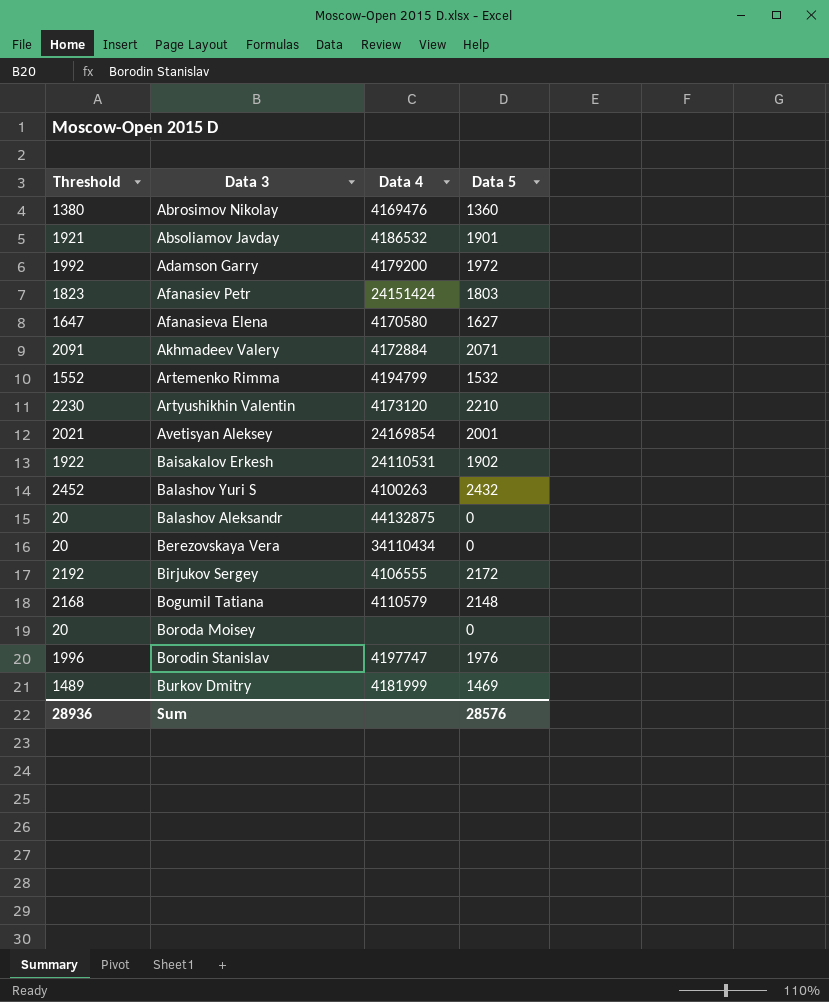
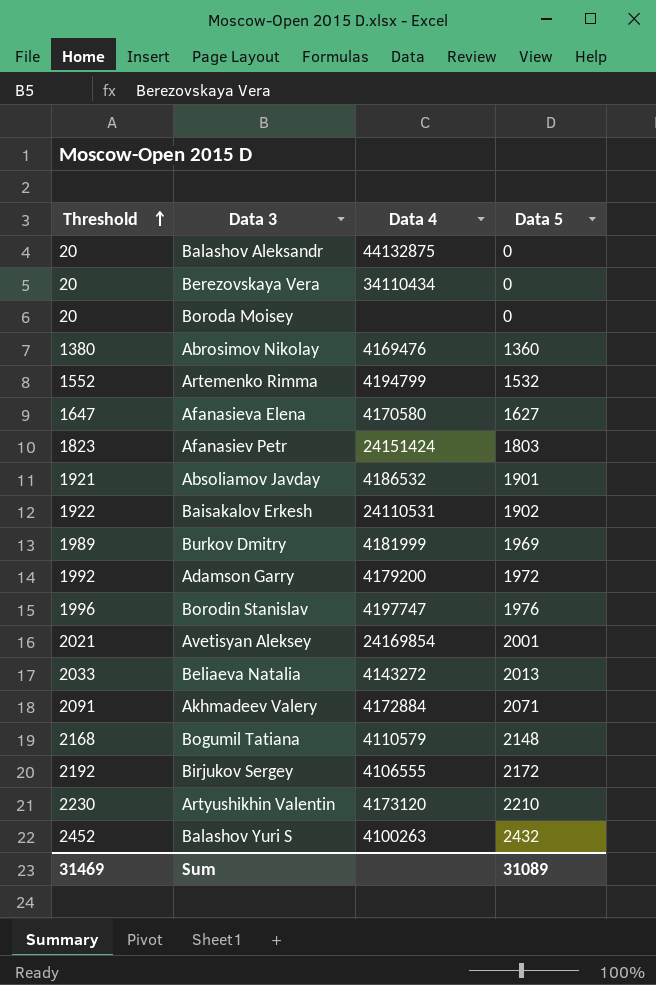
row order: none -> Threshold ascending
Burkov Dmitry | Threshold: 1489 -> 1989
Burkov Dmitry | Data 5: 1469 -> 1969
row Beliaeva Natalia: none -> 2033 | 4143272 | 2013
Sum | Threshold: 28936 -> 31469
Sum | Data 5: 28576 -> 31089

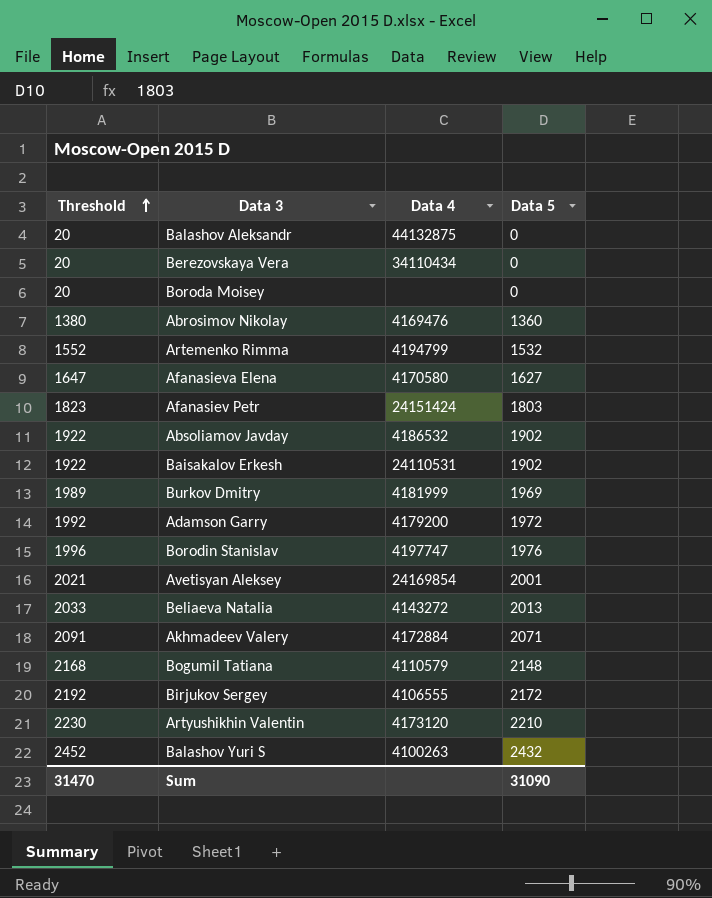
Absoliamov Javday | Threshold: 1921 -> 1922
Absoliamov Javday | Data 5: 1901 -> 1902
Sum | Threshold: 31469 -> 31470
Sum | Data 5: 31089 -> 31090

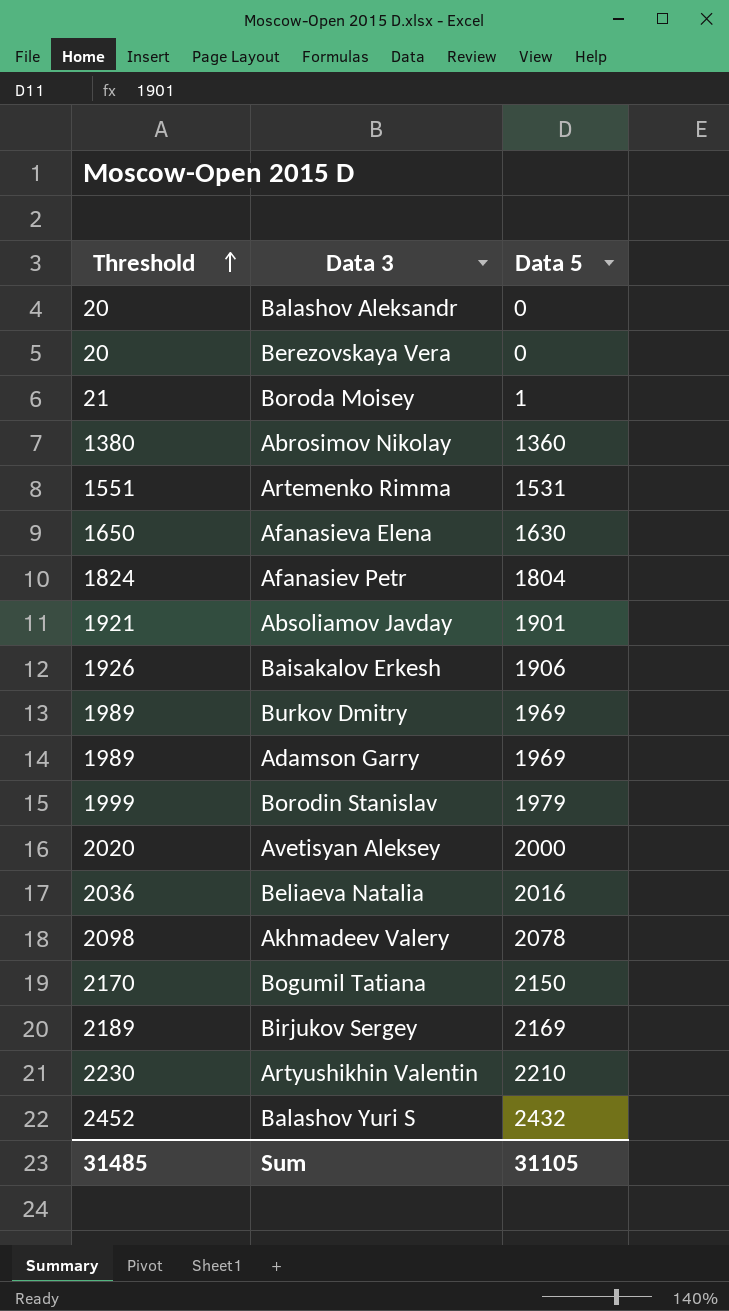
column Data 4 | position: 3 -> none
Boroda Moisey | Threshold: 20 -> 21
Boroda Moisey | Data 5: 0 -> 1
Artemenko Rimma | Threshold: 1552 -> 1551
Artemenko Rimma | Data 5: 1532 -> 1531
Afanasieva Elena | Threshold: 1647 -> 1650
Afanasieva Elena | Data 5: 1627 -> 1630
Afanasiev Petr | Threshold: 1823 -> 1824
Afanasiev Petr | Data 5: 1803 -> 1804
Absoliamov Javday | Threshold: 1922 -> 1921
Absoliamov Javday | Data 5: 1902 -> 1901
Baisakalov Erkesh | Threshold: 1922 -> 1926
Baisakalov Erkesh | Data 5: 1902 -> 1906
Adamson Garry | Threshold: 1992 -> 1989
Adamson Garry | Data 5: 1972 -> 1969
Borodin Stanislav | Threshold: 1996 -> 1999
Borodin Stanislav | Data 5: 1976 -> 1979
Avetisyan Aleksey | Threshold: 2021 -> 2020
Avetisyan Aleksey | Data 5: 2001 -> 2000
Beliaeva Natalia | Threshold: 2033 -> 2036
Beliaeva Natalia | Data 5: 2013 -> 2016
Akhmadeev Valery | Threshold: 2091 -> 2098
Akhmadeev Valery | Data 5: 2071 -> 2078
Bogumil Tatiana | Threshold: 2168 -> 2170
Bogumil Tatiana | Data 5: 2148 -> 2150
Birjukov Sergey | Threshold: 2192 -> 2189
Birjukov Sergey | Data 5: 2172 -> 2169
Sum | Threshold: 31470 -> 31485
Sum | Data 5: 31090 -> 31105

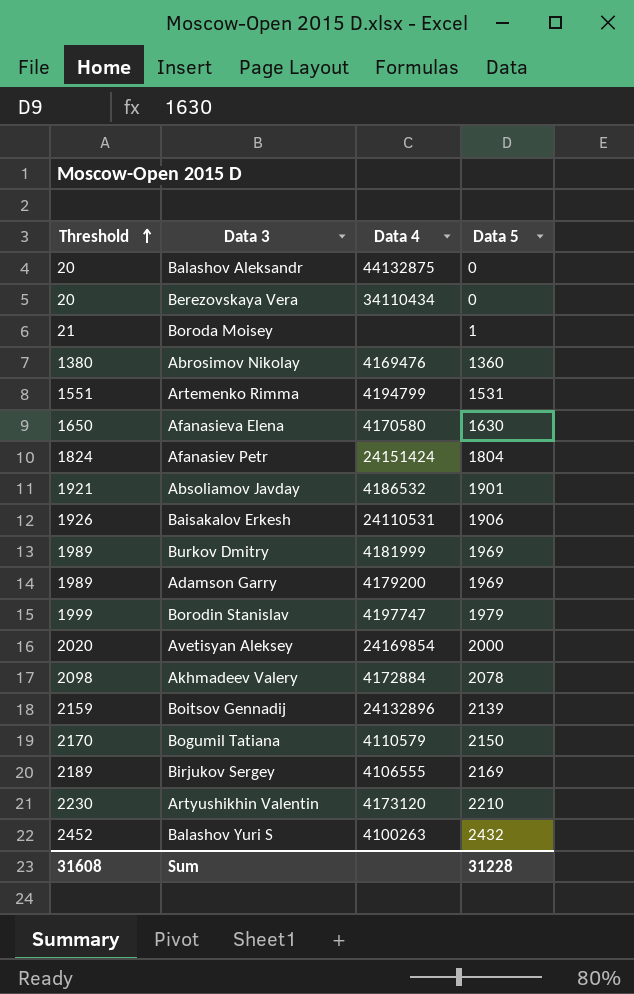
column Data 4 | position: none -> 3
row Beliaeva Natalia: 2036 | 2016 -> none
row Boitsov Gennadij: none -> 2159 | 24132896 | 2139
Sum | Threshold: 31485 -> 31608
Sum | Data 5: 31105 -> 31228

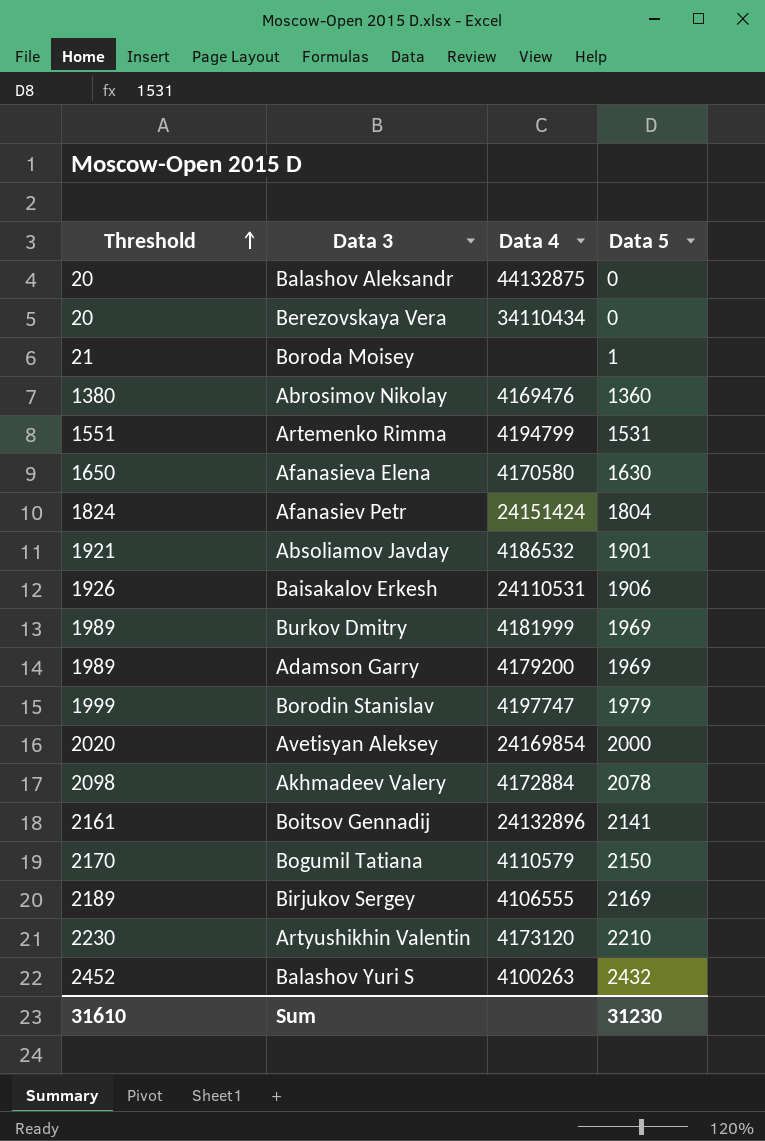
Boitsov Gennadij | Threshold: 2159 -> 2161
Boitsov Gennadij | Data 5: 2139 -> 2141
Sum | Threshold: 31608 -> 31610
Sum | Data 5: 31228 -> 31230

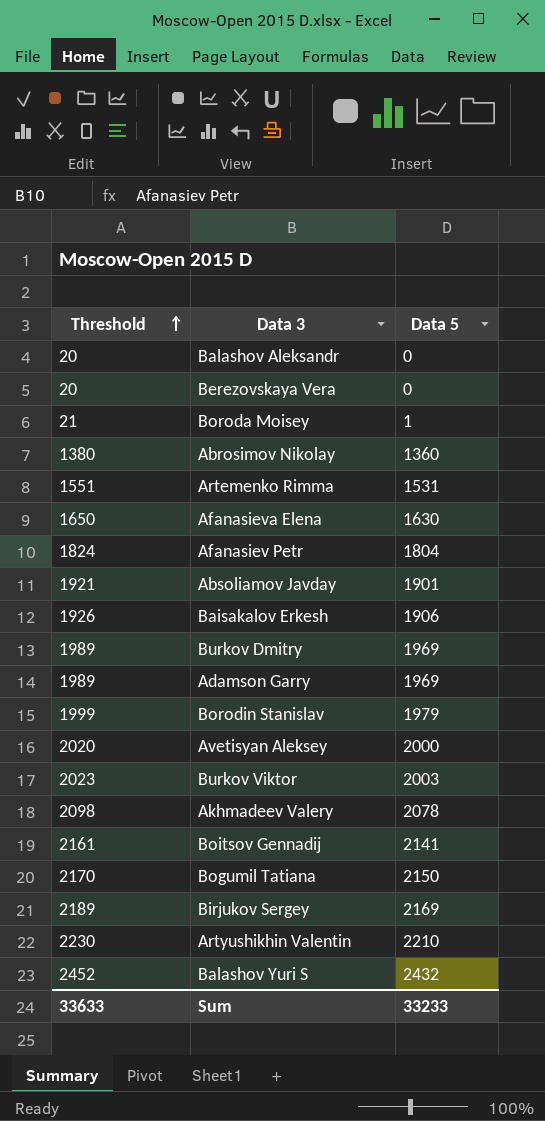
column Data 4 | position: 3 -> none
row Burkov Viktor: none -> 2023 | 2003
Sum | Threshold: 31610 -> 33633
Sum | Data 5: 31230 -> 33233

